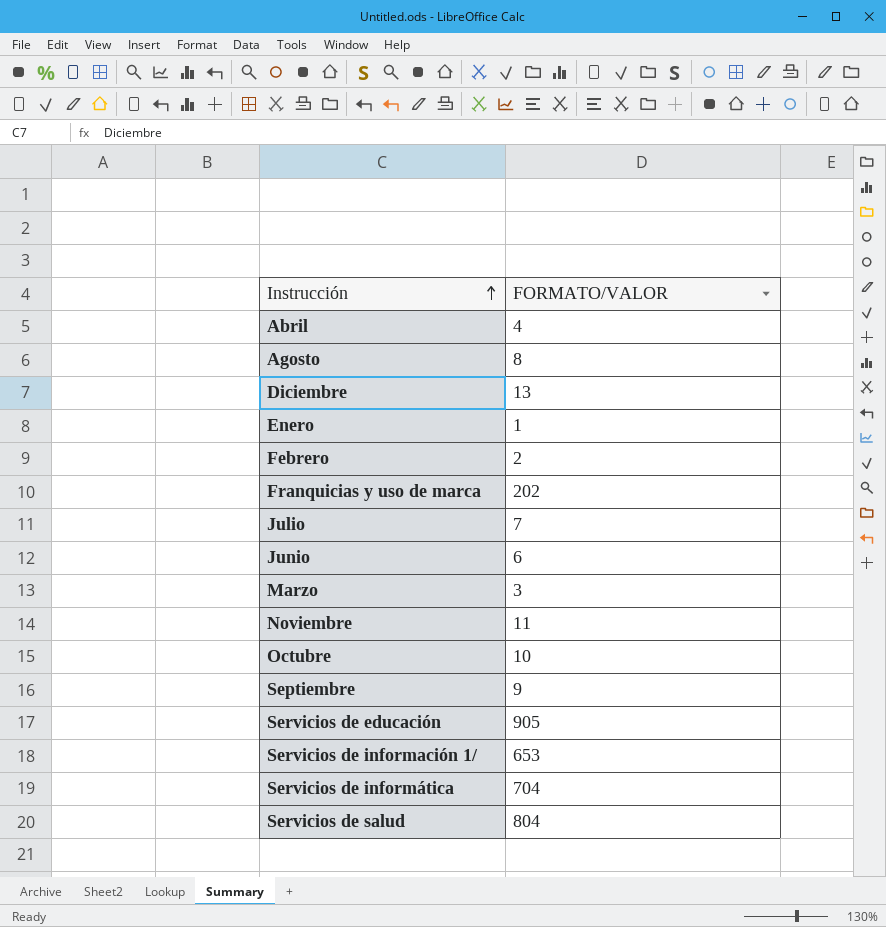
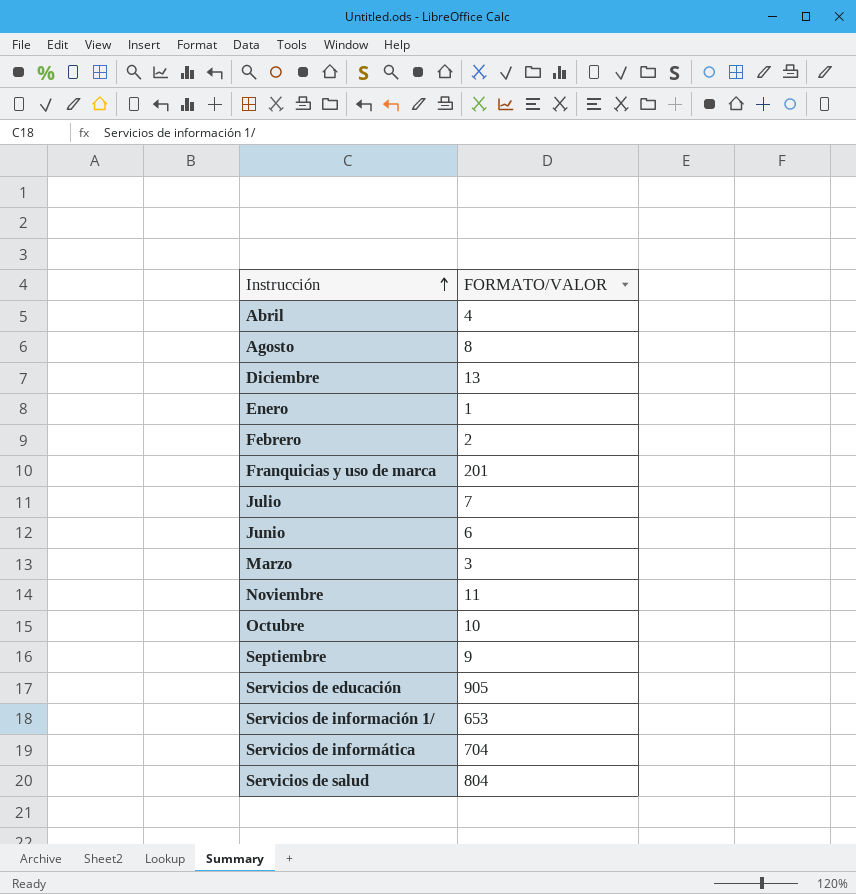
Franquicias y uso de marca | FORMATO/VALOR: 202 -> 201

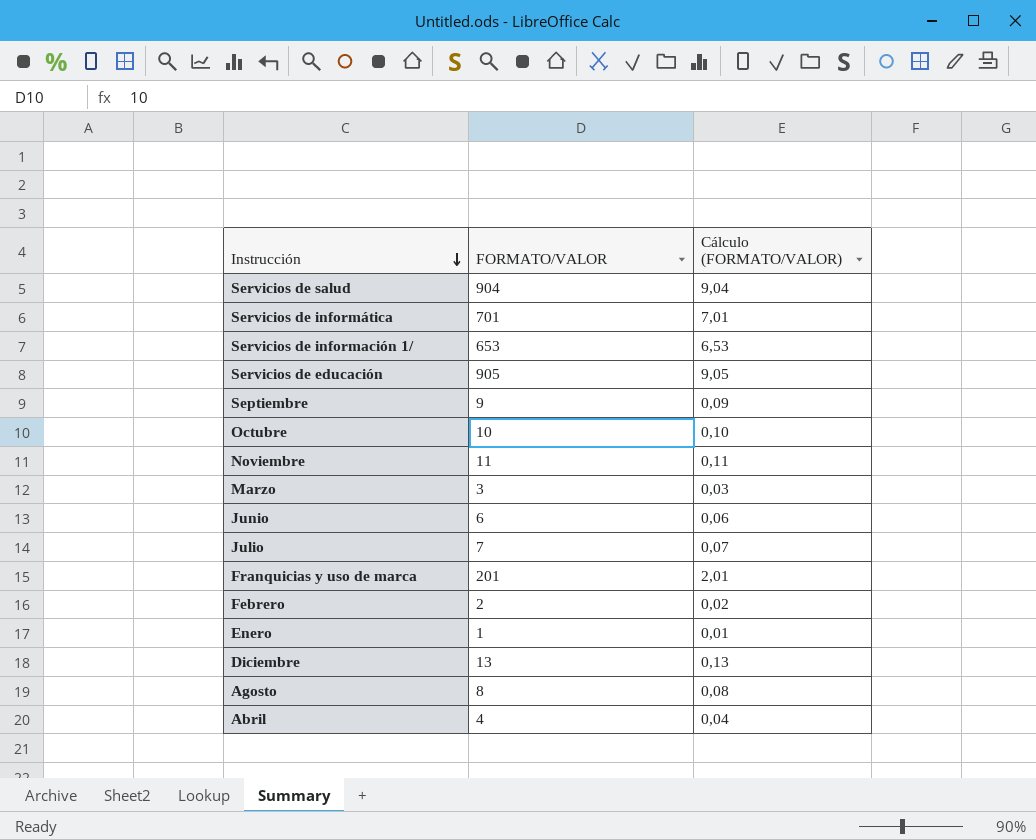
row order: Instrucción ascending -> Instrucción descending
column Cálculo (FORMATO/VALOR) | formula: none -> [FORMATO/VALOR] * 0,01
Servicios de salud | FORMATO/VALOR: 804 -> 904
Servicios de informática | FORMATO/VALOR: 704 -> 701

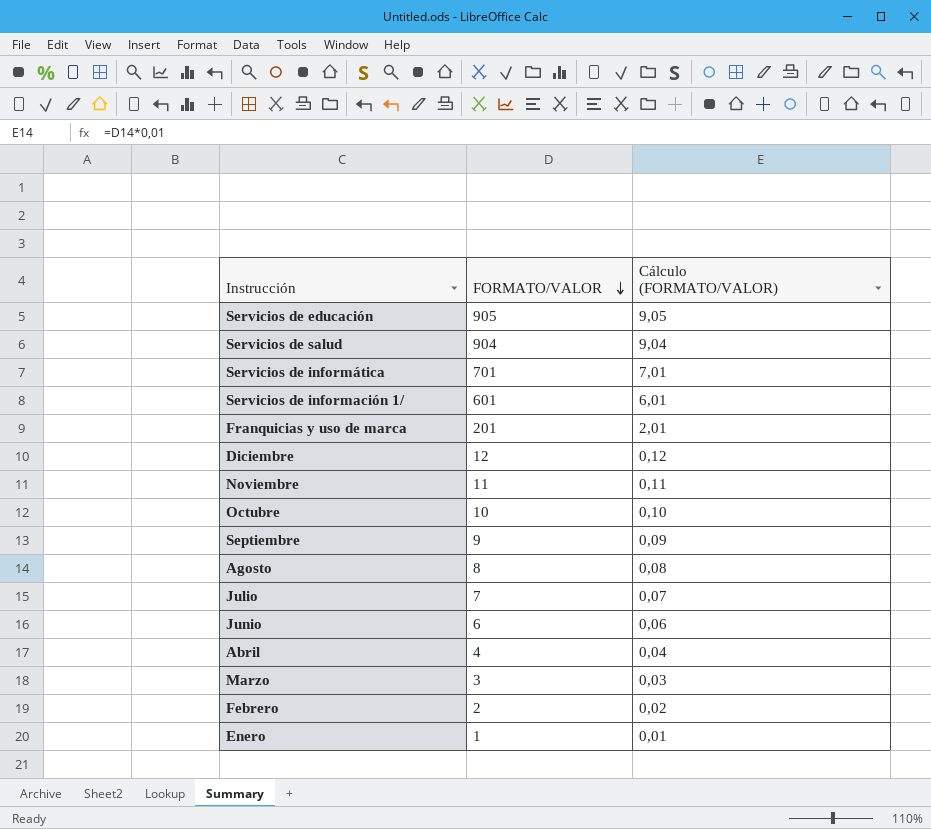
row order: Instrucción descending -> FORMATO/VALOR descending
Servicios de información 1/ | FORMATO/VALOR: 653 -> 601
Servicios de información 1/ | Cálculo (FORMATO/VALOR): 6,53 -> 6,01
Diciembre | FORMATO/VALOR: 13 -> 12
Diciembre | Cálculo (FORMATO/VALOR): 0,13 -> 0,12

